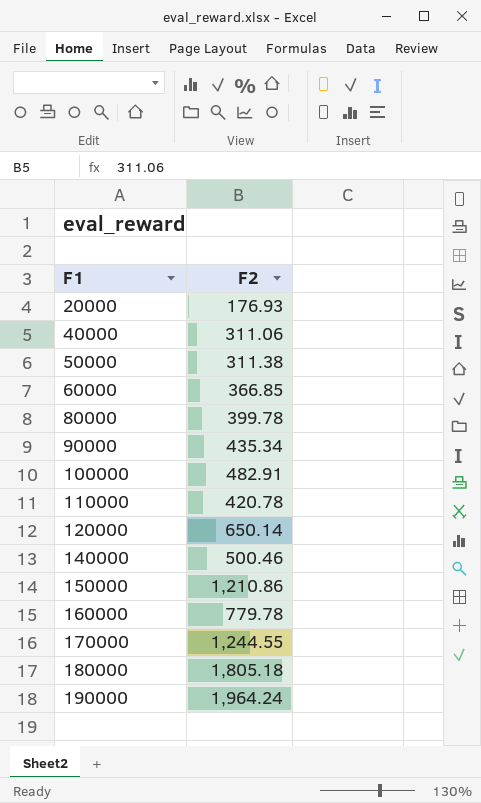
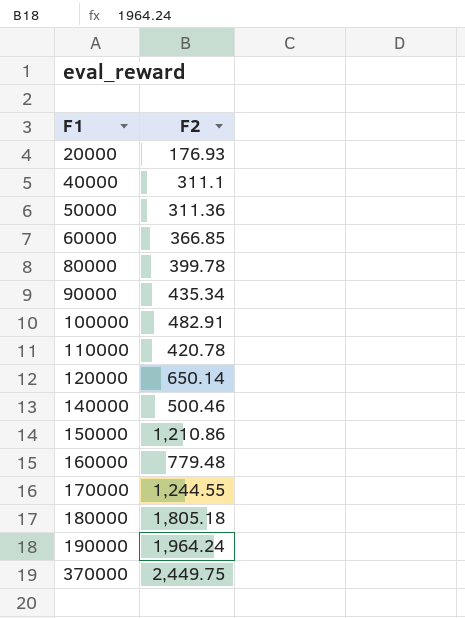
40000 | F2: 311.06 -> 311.1
50000 | F2: 311.38 -> 311.36
160000 | F2: 779.78 -> 779.48
row 370000: none -> 2,449.75

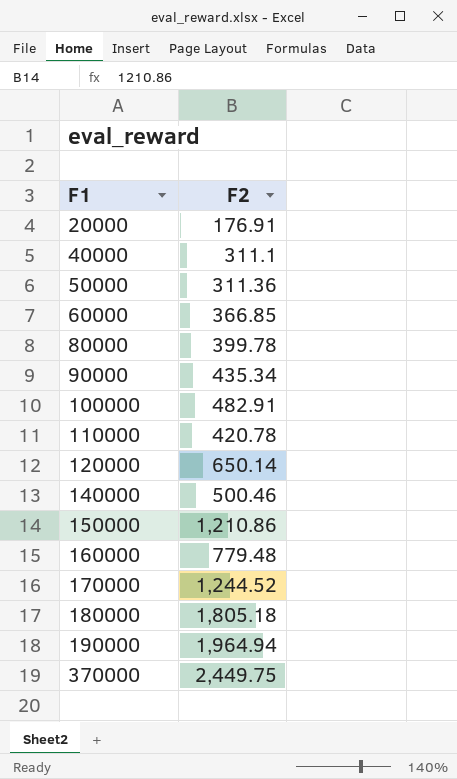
20000 | F2: 176.93 -> 176.91
170000 | F2: 1,244.55 -> 1,244.52
190000 | F2: 1,964.24 -> 1,964.94

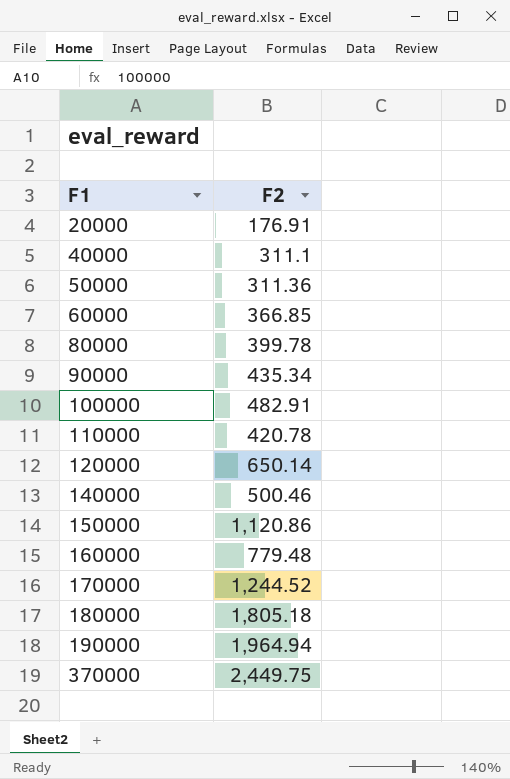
150000 | F2: 1,210.86 -> 1,120.86

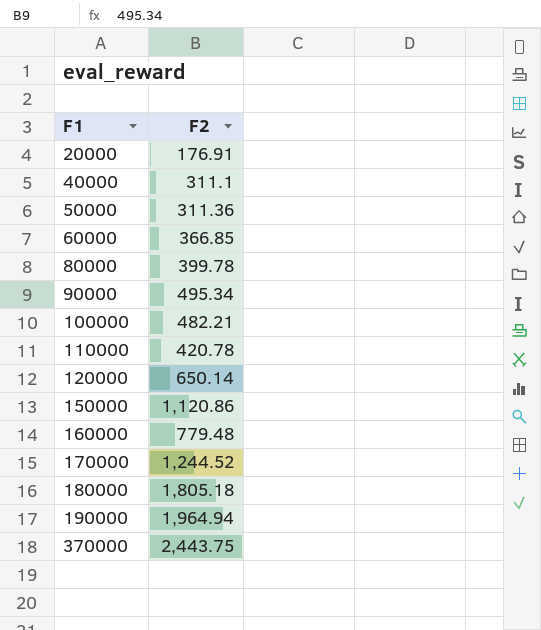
row 140000: 500.46 -> none
90000 | F2: 435.34 -> 495.34
100000 | F2: 482.91 -> 482.21
370000 | F2: 2,449.75 -> 2,443.75

